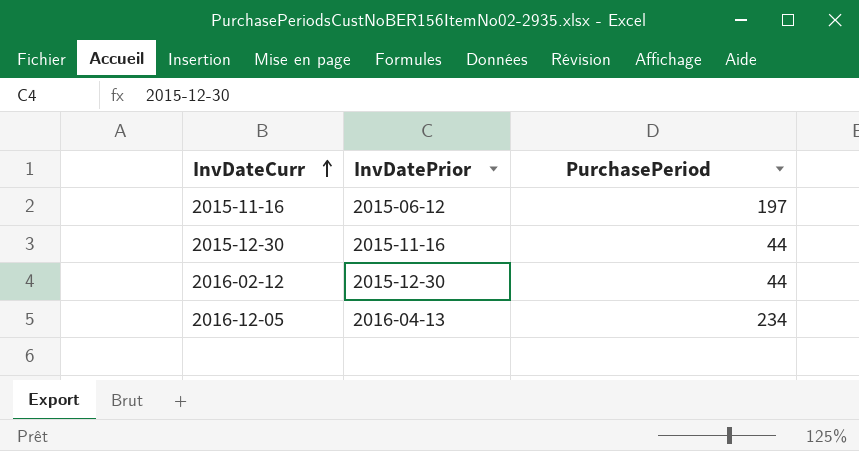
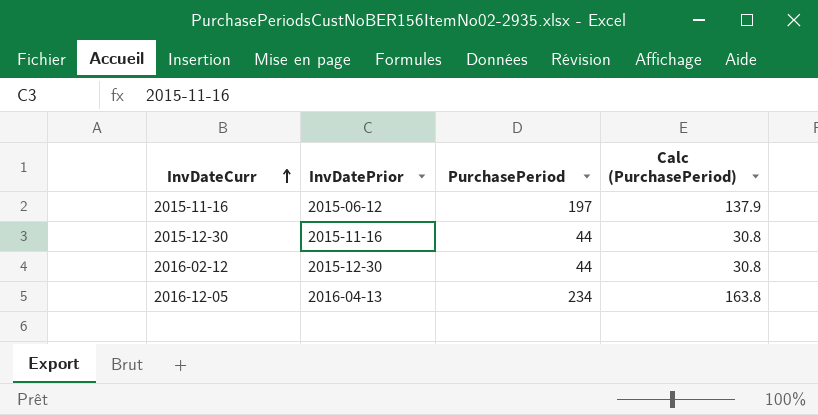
column Calc (PurchasePeriod) | formula: none -> [PurchasePeriod] * 0.7

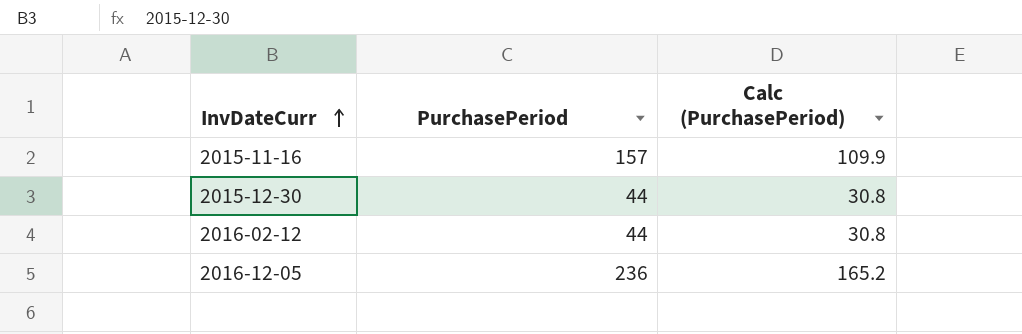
column InvDatePrior | position: 2 -> none
2015-11-16 | PurchasePeriod: 197 -> 157
2015-11-16 | Calc (PurchasePeriod): 137.9 -> 109.9
2016-12-05 | PurchasePeriod: 234 -> 236
2016-12-05 | Calc (PurchasePeriod): 163.8 -> 165.2

